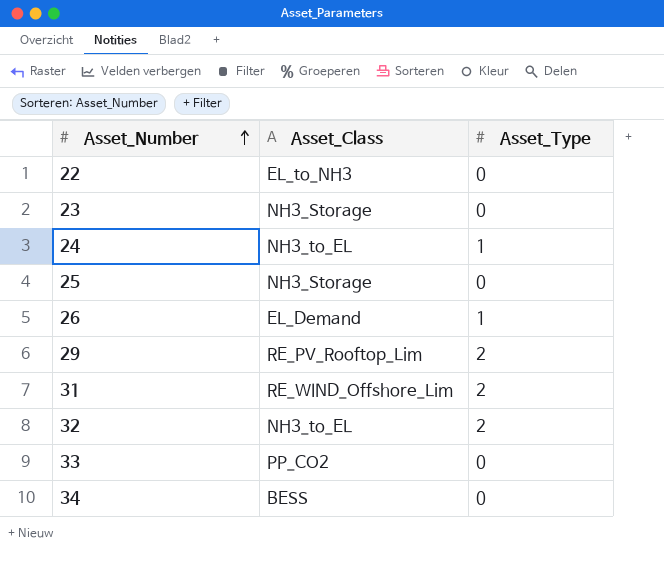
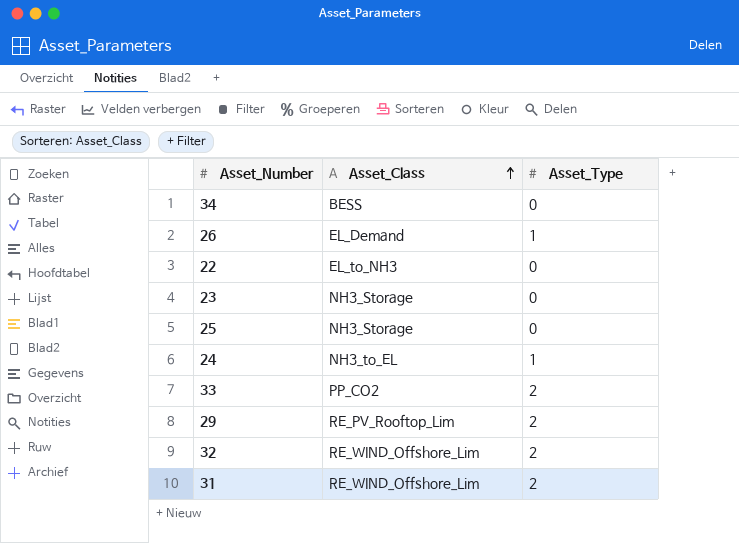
row order: Asset_Number ascending -> Asset_Class ascending
33 | Asset_Type: 0 -> 2
32 | Asset_Class: NH3_to_EL -> RE_WIND_Offshore_Lim

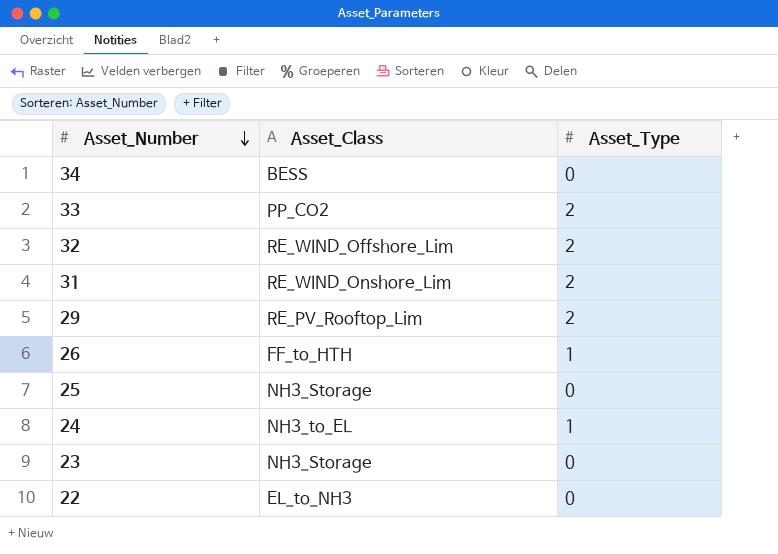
row order: Asset_Class ascending -> Asset_Number descending
31 | Asset_Class: RE_WIND_Offshore_Lim -> RE_WIND_Onshore_Lim
26 | Asset_Class: EL_Demand -> FF_to_HTH

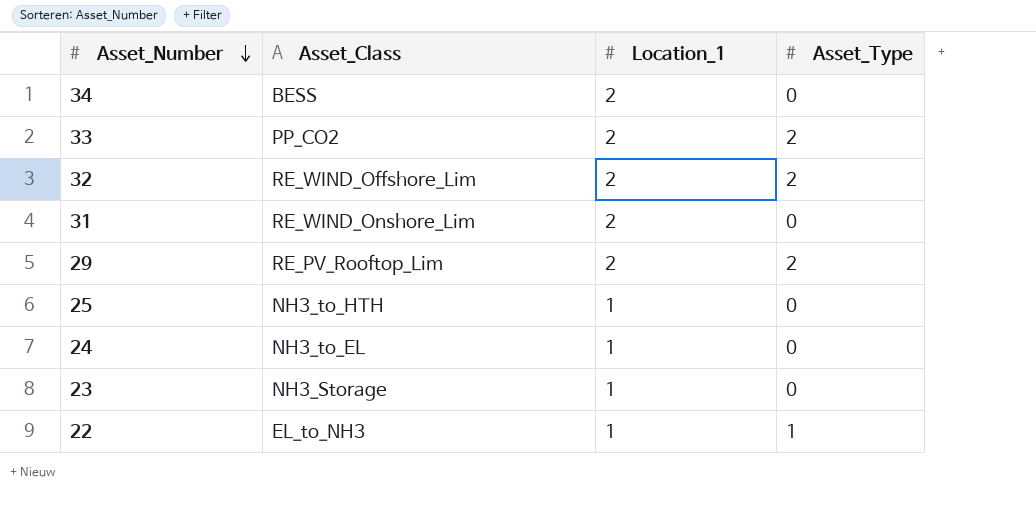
column Location_1 | position: none -> 3
row 26: FF_to_HTH | 1 -> none
31 | Asset_Type: 2 -> 0
25 | Asset_Class: NH3_Storage -> NH3_to_HTH
24 | Asset_Type: 1 -> 0
22 | Asset_Type: 0 -> 1

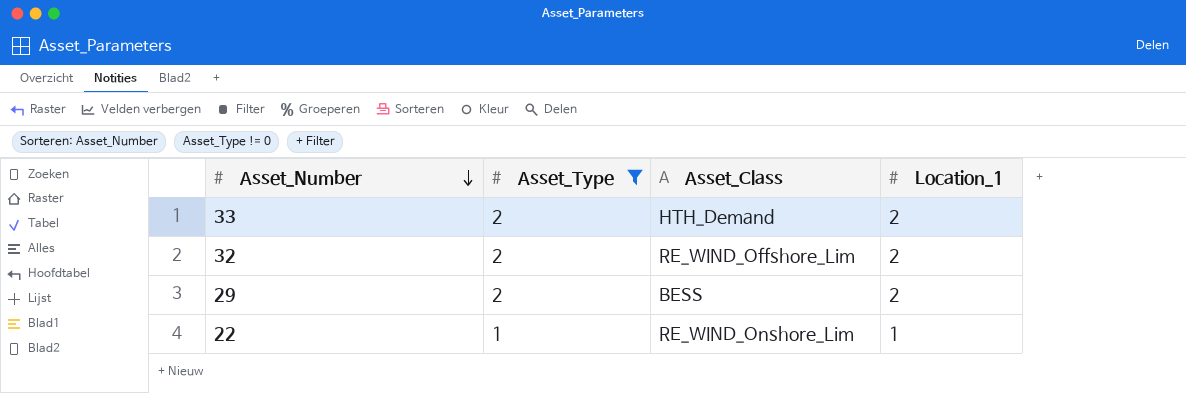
filter: none -> Asset_Type != 0
column Asset_Type | position: 4 -> 2
33 | Asset_Class: PP_CO2 -> HTH_Demand
29 | Asset_Class: RE_PV_Rooftop_Lim -> BESS
22 | Asset_Class: EL_to_NH3 -> RE_WIND_Onshore_Lim

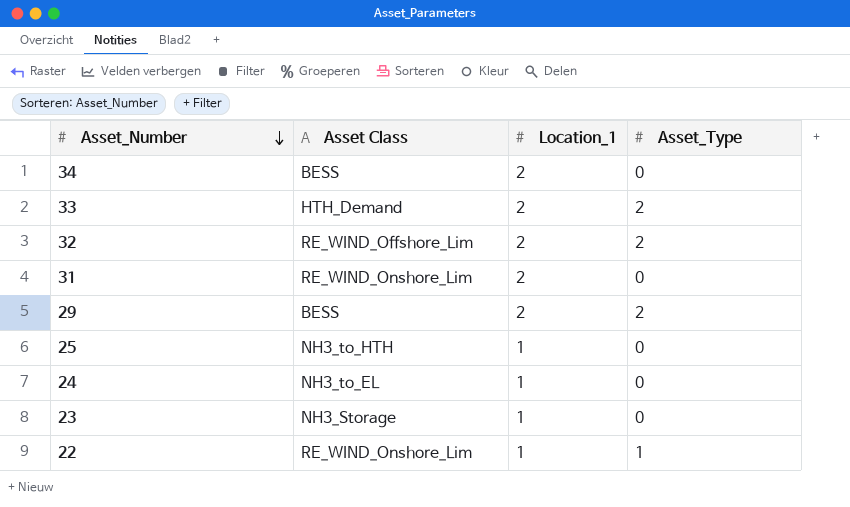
filter: Asset_Type != 0 -> none
column name: Asset_Class -> Asset Class
column Asset_Type | position: 2 -> 4

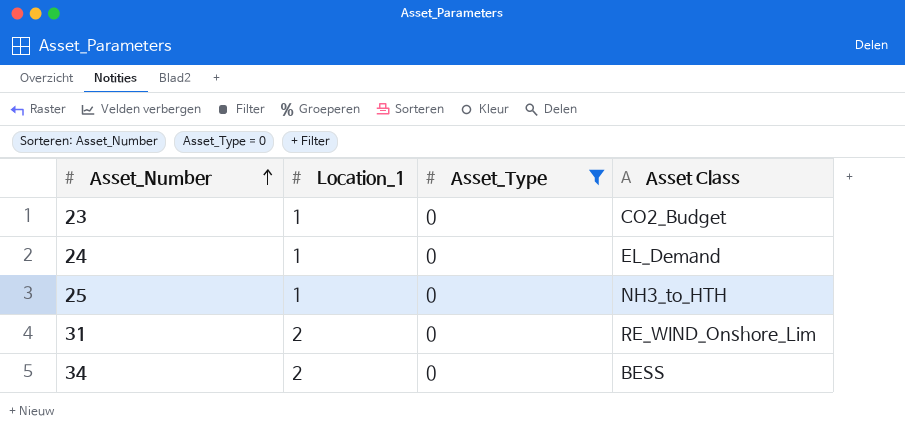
filter: none -> Asset_Type = 0
row order: Asset_Number descending -> Asset_Number ascending
column Asset Class | position: 2 -> 4
23 | Asset Class: NH3_Storage -> CO2_Budget
24 | Asset Class: NH3_to_EL -> EL_Demand

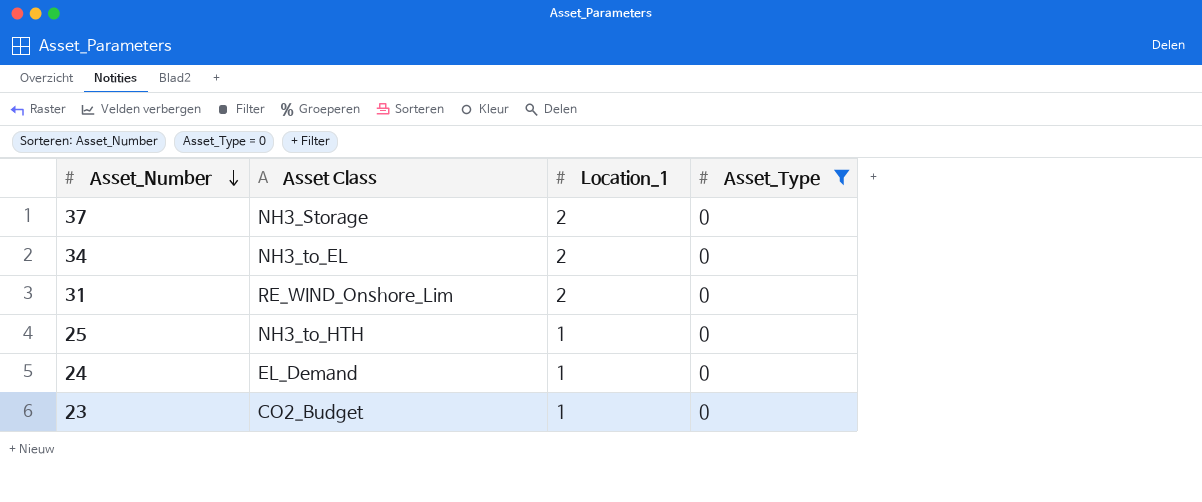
row order: Asset_Number ascending -> Asset_Number descending
column Asset Class | position: 4 -> 2
row 37: none -> NH3_Storage | 2 | 0
34 | Asset Class: BESS -> NH3_to_EL

